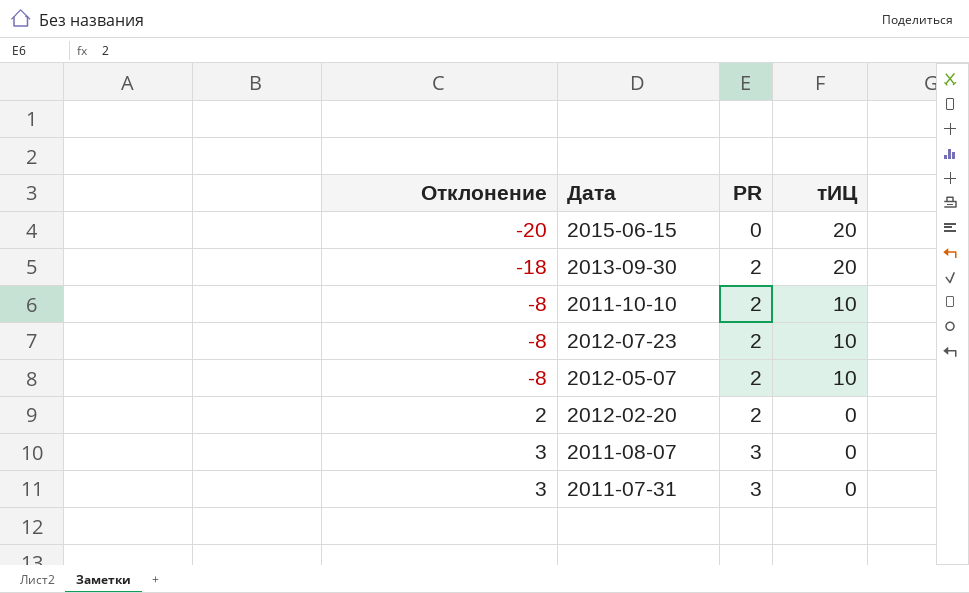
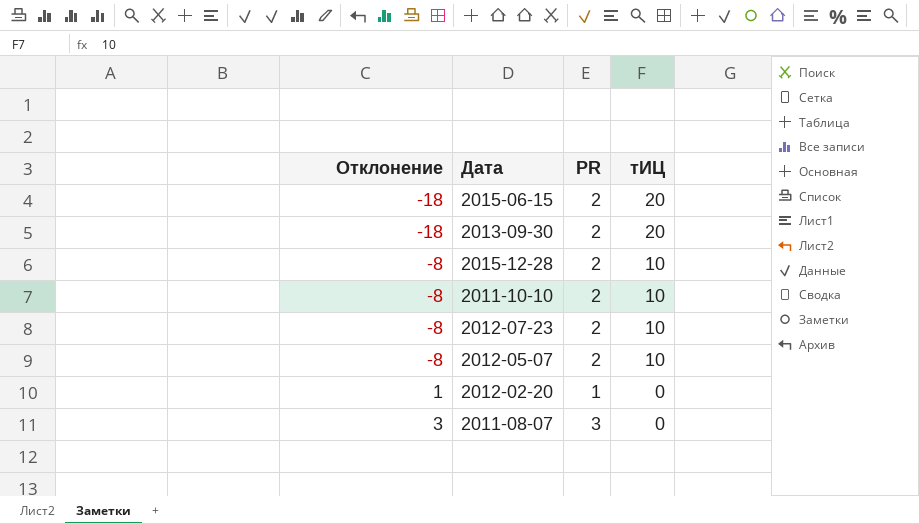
row 2011-07-31: 3 | 3 | 0 -> none
2015-06-15 | Отклонение: -20 -> -18
2015-06-15 | PR: 0 -> 2
row 2015-12-28: none -> -8 | 2 | 10
2012-02-20 | Отклонение: 2 -> 1
2012-02-20 | PR: 2 -> 1

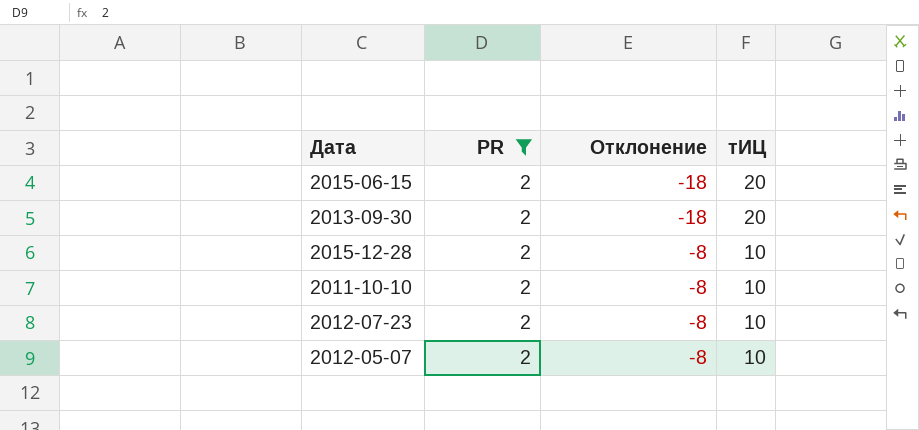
filter: none -> PR = 2
column Отклонение | position: 1 -> 3

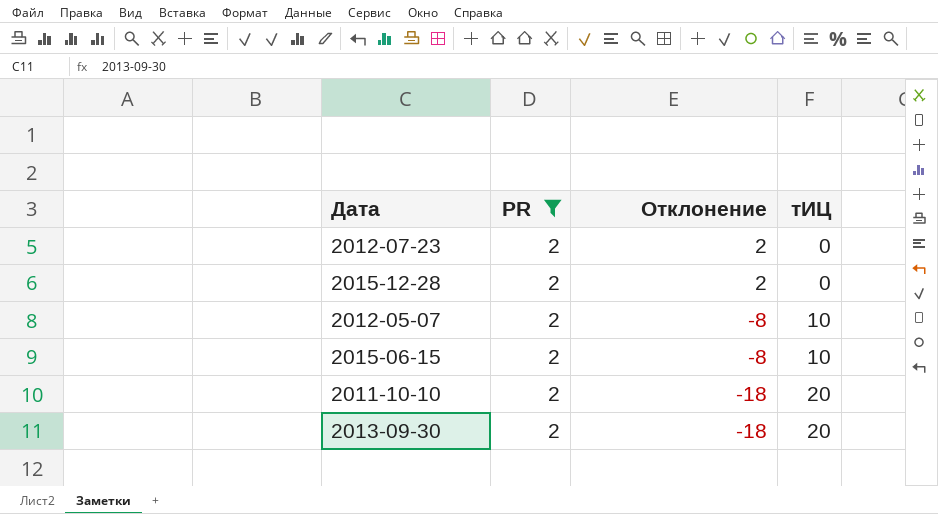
row order: Отклонение ascending -> Отклонение descending
2012-07-23 | Отклонение: -8 -> 2
2012-07-23 | тИЦ: 10 -> 0
2015-12-28 | Отклонение: -8 -> 2
2015-12-28 | тИЦ: 10 -> 0
2015-06-15 | Отклонение: -18 -> -8
2015-06-15 | тИЦ: 20 -> 10
2011-10-10 | Отклонение: -8 -> -18
2011-10-10 | тИЦ: 10 -> 20

